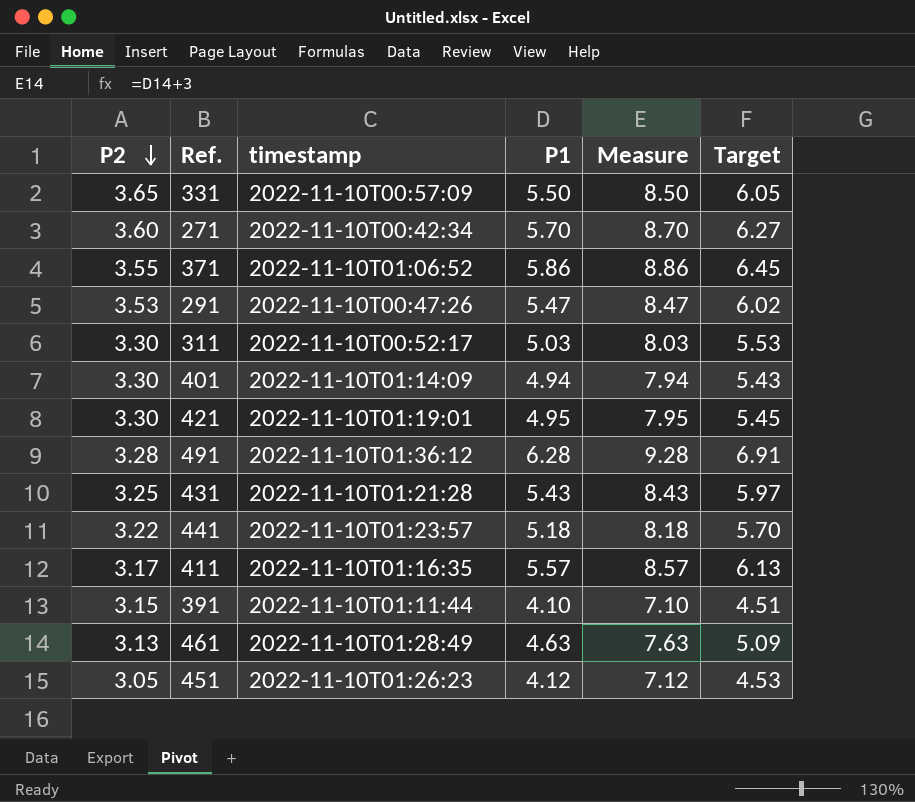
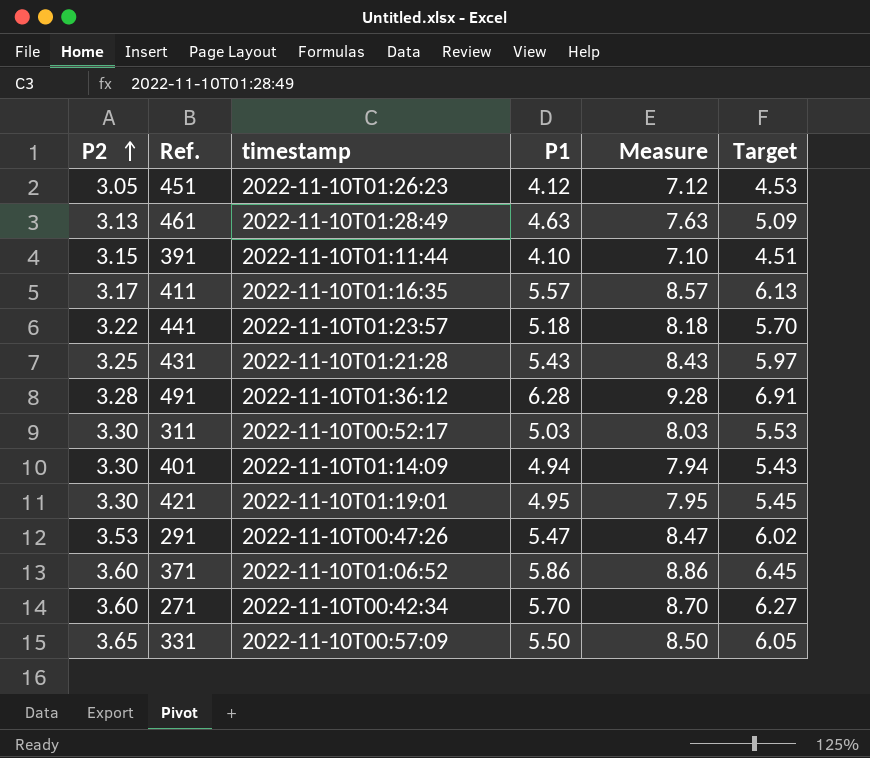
row order: P2 descending -> P2 ascending
371 | P2: 3.55 -> 3.60

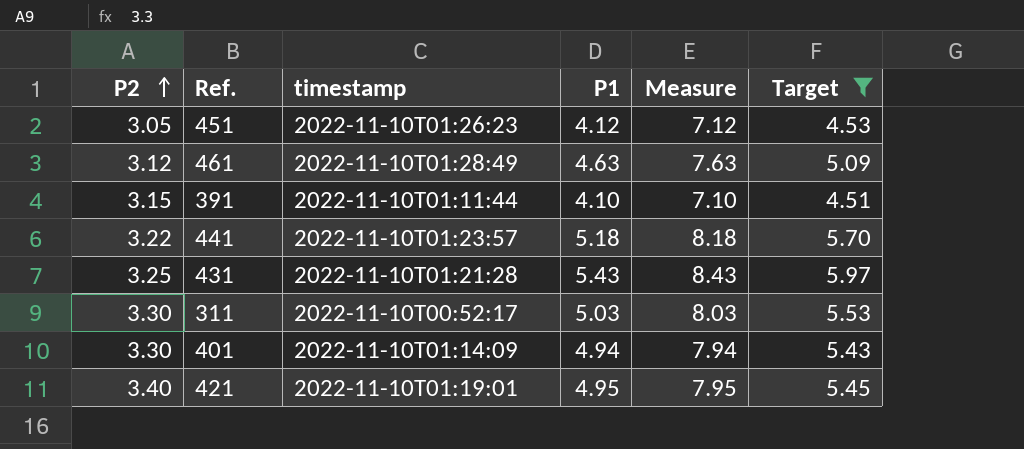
filter: none -> Target <= 5.97
461 | P2: 3.13 -> 3.12
421 | P2: 3.30 -> 3.40

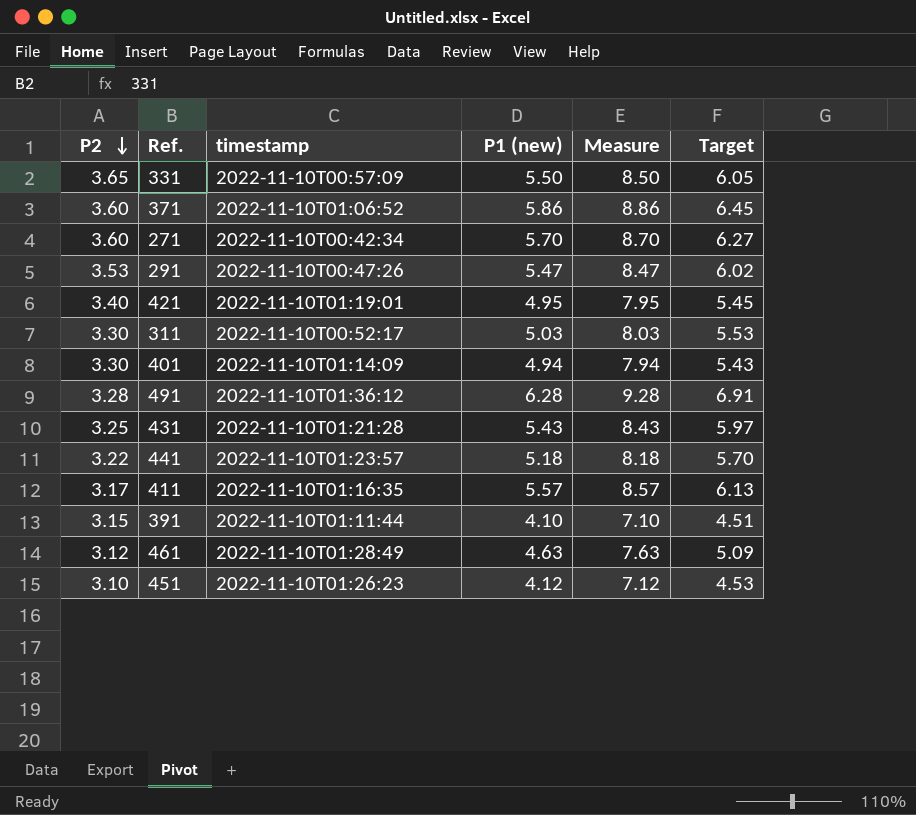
filter: Target <= 5.97 -> none
row order: P2 ascending -> P2 descending
column name: P1 -> P1 (new)
451 | P2: 3.05 -> 3.10

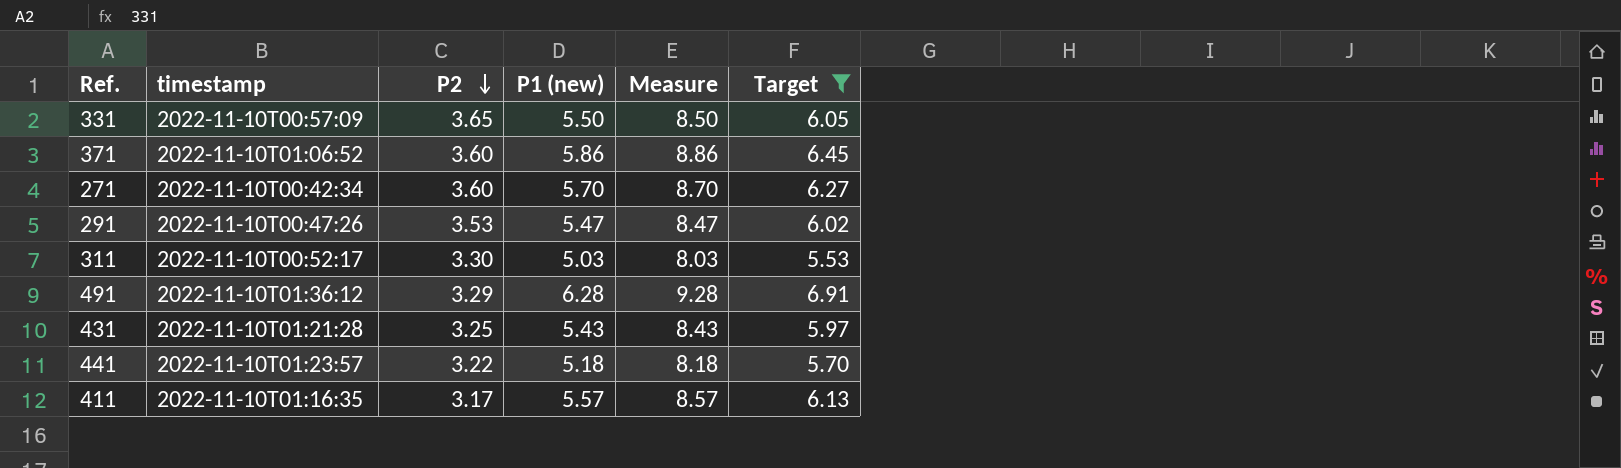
filter: none -> Target >= 5.53
column P2 | position: 1 -> 3
491 | P2: 3.28 -> 3.29

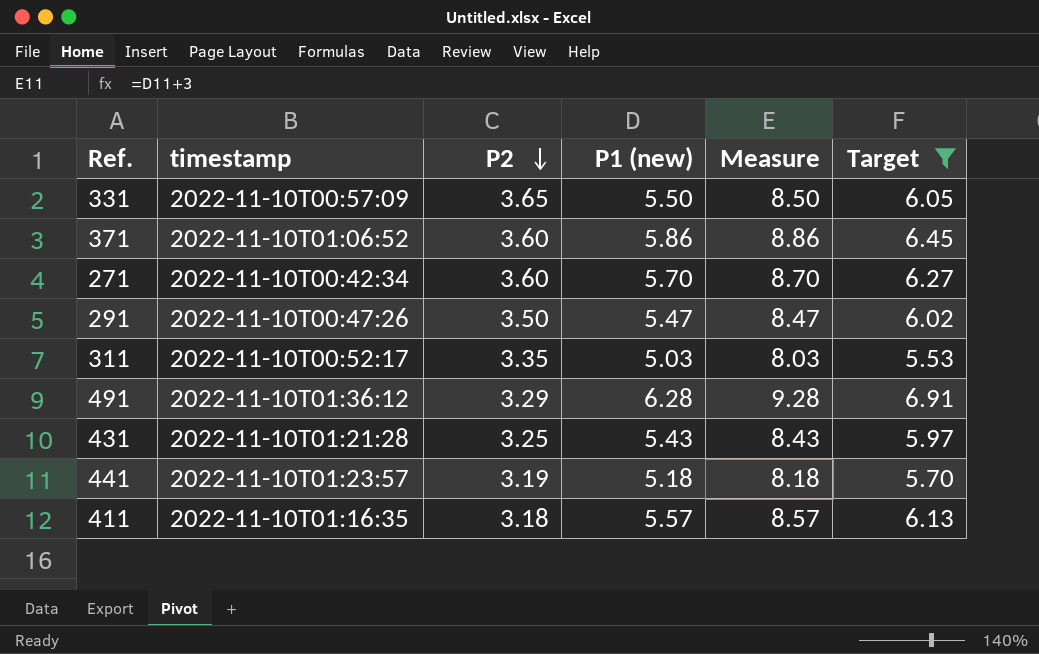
291 | P2: 3.53 -> 3.50
311 | P2: 3.30 -> 3.35
441 | P2: 3.22 -> 3.19
411 | P2: 3.17 -> 3.18

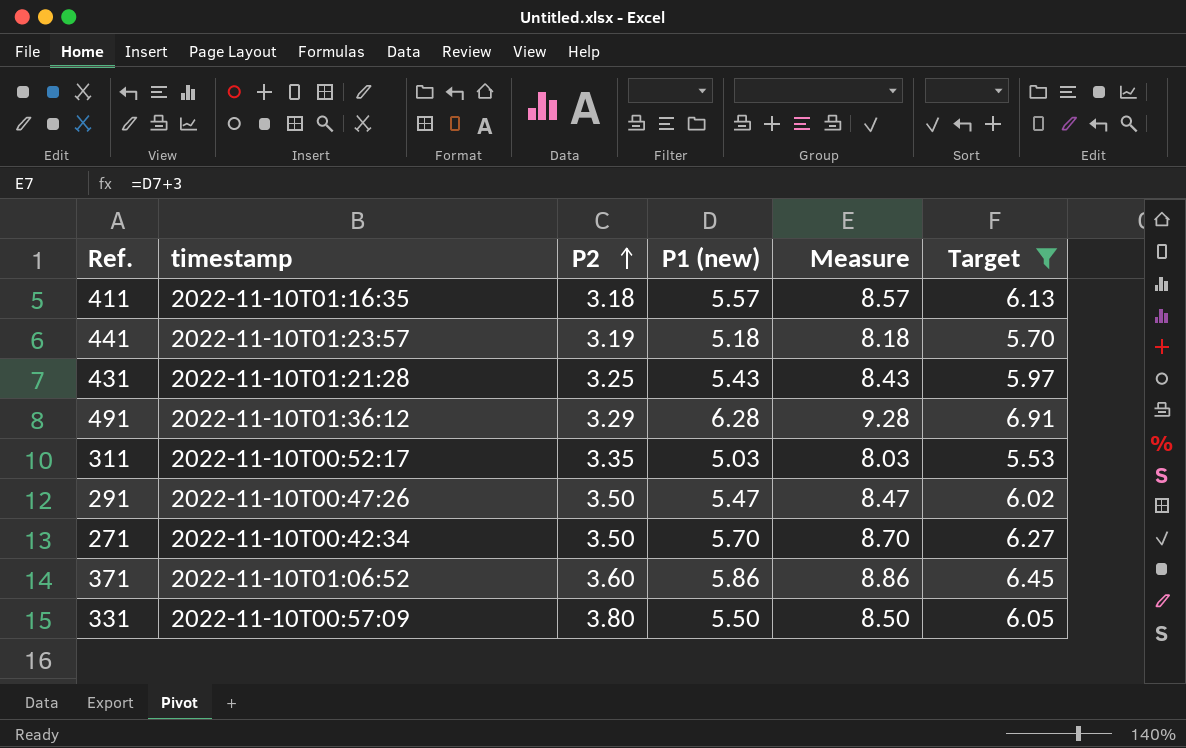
row order: P2 descending -> P2 ascending
271 | P2: 3.60 -> 3.50
331 | P2: 3.65 -> 3.80

